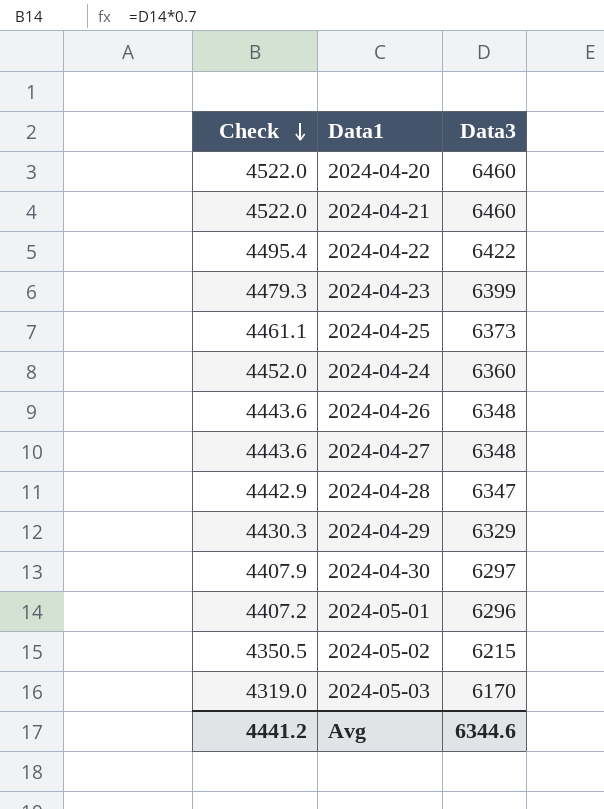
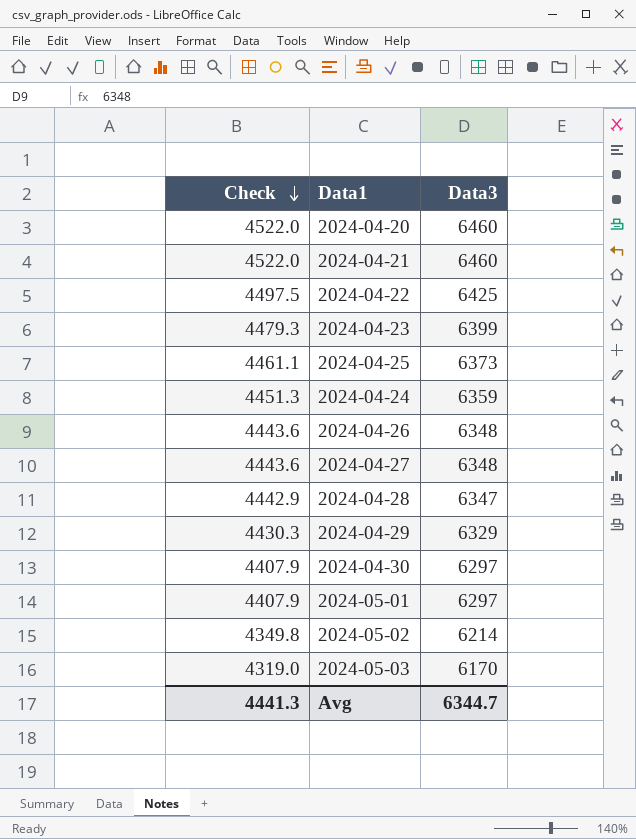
2024-04-22 | Check: 4495.4 -> 4497.5
2024-04-22 | Data3: 6422 -> 6425
2024-04-24 | Check: 4452.0 -> 4451.3
2024-04-24 | Data3: 6360 -> 6359
2024-05-01 | Check: 4407.2 -> 4407.9
2024-05-01 | Data3: 6296 -> 6297
2024-05-02 | Check: 4350.5 -> 4349.8
2024-05-02 | Data3: 6215 -> 6214
Avg | Check: 4441.2 -> 4441.3
Avg | Data3: 6344.6 -> 6344.7

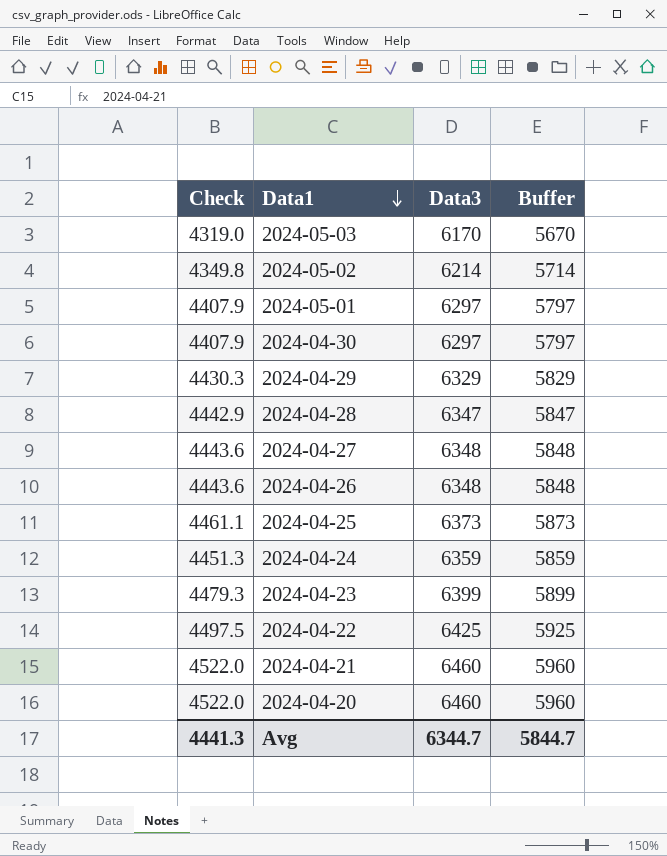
row order: Check descending -> Data1 descending
column Buffer | formula: none -> [Data3] - 500

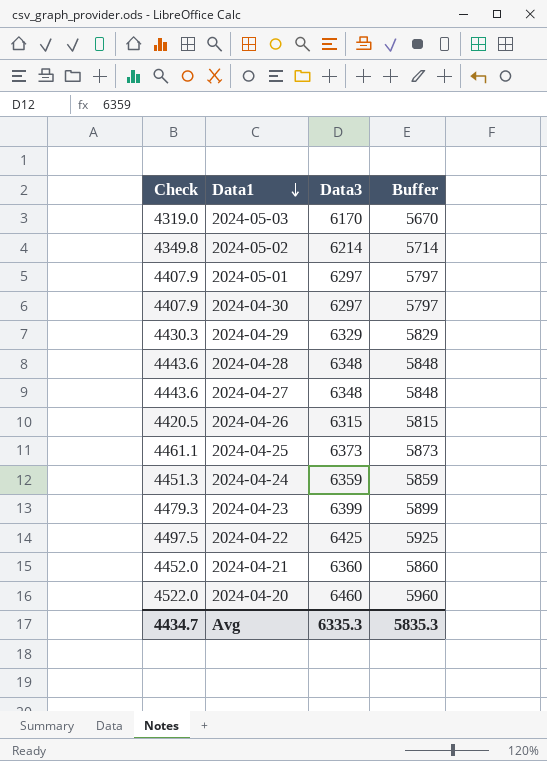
2024-04-28 | Check: 4442.9 -> 4443.6
2024-04-28 | Data3: 6347 -> 6348
2024-04-28 | Buffer: 5847 -> 5848
2024-04-26 | Check: 4443.6 -> 4420.5
2024-04-26 | Data3: 6348 -> 6315
2024-04-26 | Buffer: 5848 -> 5815
2024-04-21 | Check: 4522.0 -> 4452.0
2024-04-21 | Data3: 6460 -> 6360
2024-04-21 | Buffer: 5960 -> 5860
Avg | Check: 4441.3 -> 4434.7
Avg | Data3: 6344.7 -> 6335.3
Avg | Buffer: 5844.7 -> 5835.3

